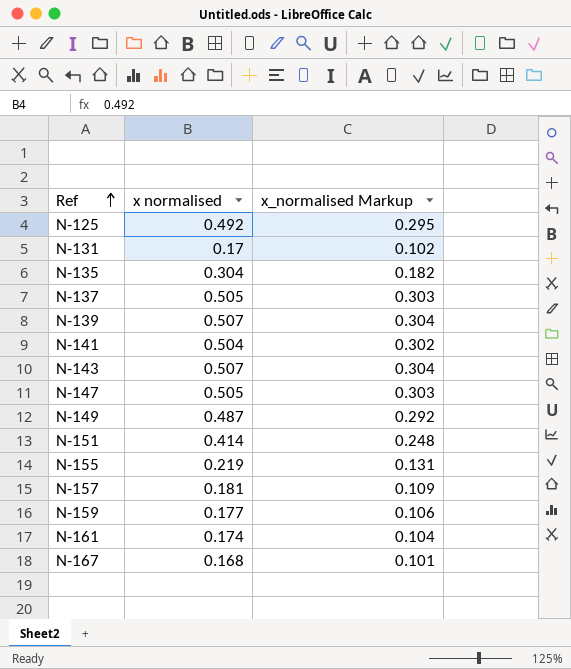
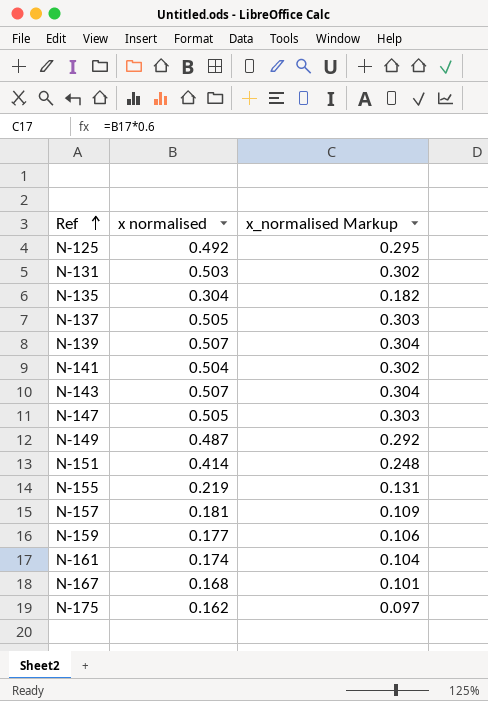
N-131 | x normalised: 0.17 -> 0.503
N-131 | x_normalised Markup: 0.102 -> 0.302
row N-175: none -> 0.162 | 0.097

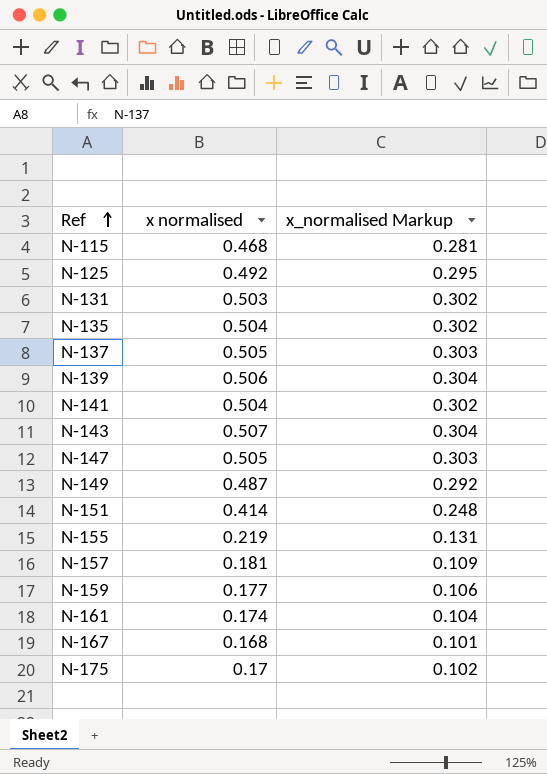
row N-115: none -> 0.468 | 0.281
N-135 | x normalised: 0.304 -> 0.504
N-135 | x_normalised Markup: 0.182 -> 0.302
N-139 | x normalised: 0.507 -> 0.506
N-175 | x normalised: 0.162 -> 0.17
N-175 | x_normalised Markup: 0.097 -> 0.102

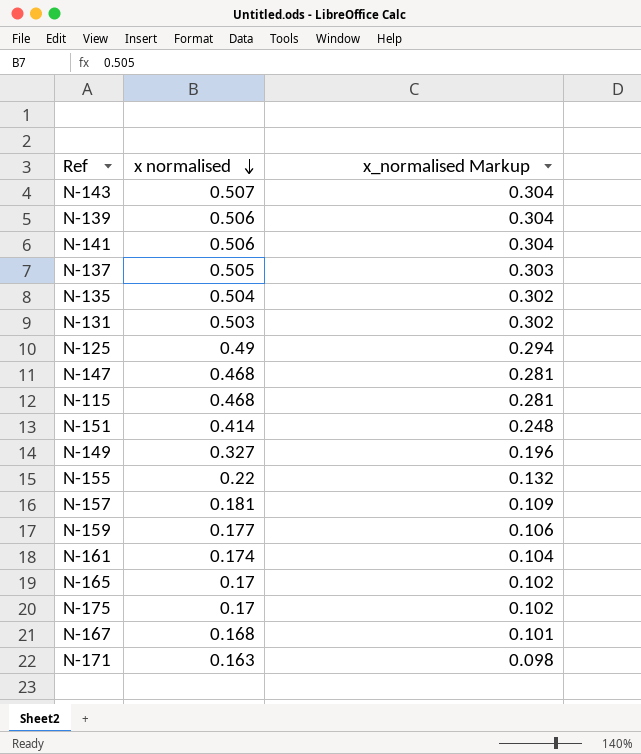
row order: Ref ascending -> x normalised descending
N-141 | x normalised: 0.504 -> 0.506
N-141 | x_normalised Markup: 0.302 -> 0.304
N-125 | x normalised: 0.492 -> 0.49
N-125 | x_normalised Markup: 0.295 -> 0.294
N-147 | x normalised: 0.505 -> 0.468
N-147 | x_normalised Markup: 0.303 -> 0.281
N-149 | x normalised: 0.487 -> 0.327
N-149 | x_normalised Markup: 0.292 -> 0.196
N-155 | x normalised: 0.219 -> 0.22
N-155 | x_normalised Markup: 0.131 -> 0.132
row N-165: none -> 0.17 | 0.102
row N-171: none -> 0.163 | 0.098

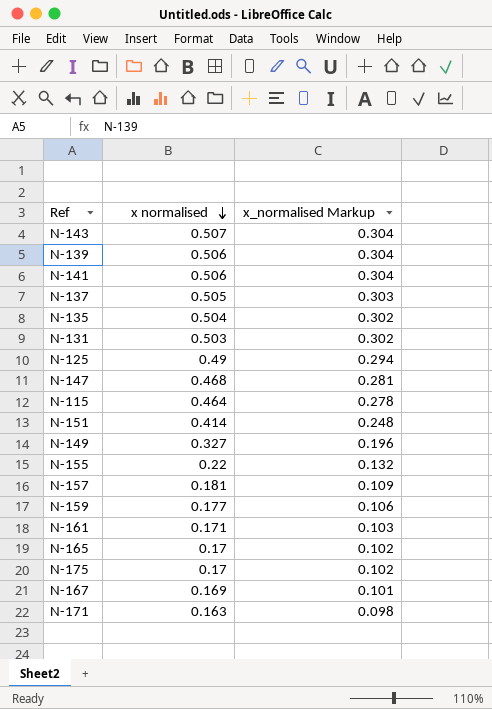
N-115 | x normalised: 0.468 -> 0.464
N-115 | x_normalised Markup: 0.281 -> 0.278
N-161 | x normalised: 0.174 -> 0.171
N-161 | x_normalised Markup: 0.104 -> 0.103
N-167 | x normalised: 0.168 -> 0.169

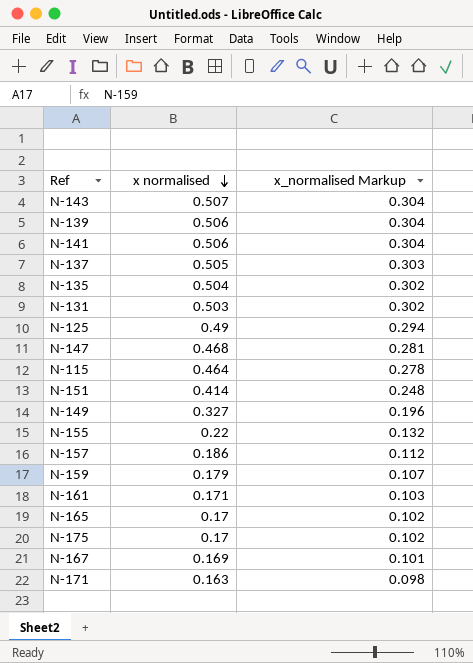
N-157 | x normalised: 0.181 -> 0.186
N-157 | x_normalised Markup: 0.109 -> 0.112
N-159 | x normalised: 0.177 -> 0.179
N-159 | x_normalised Markup: 0.106 -> 0.107

